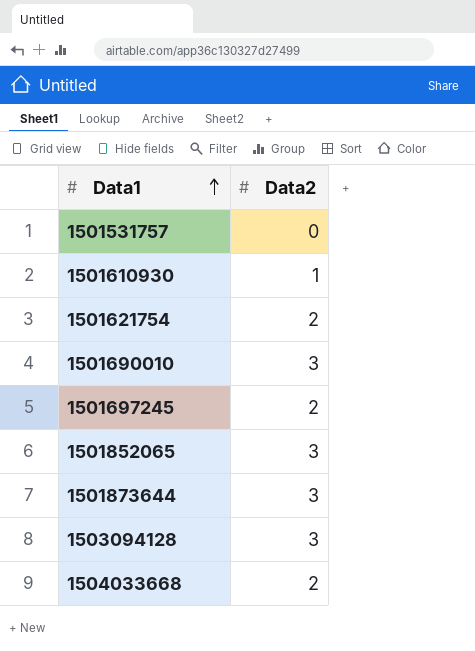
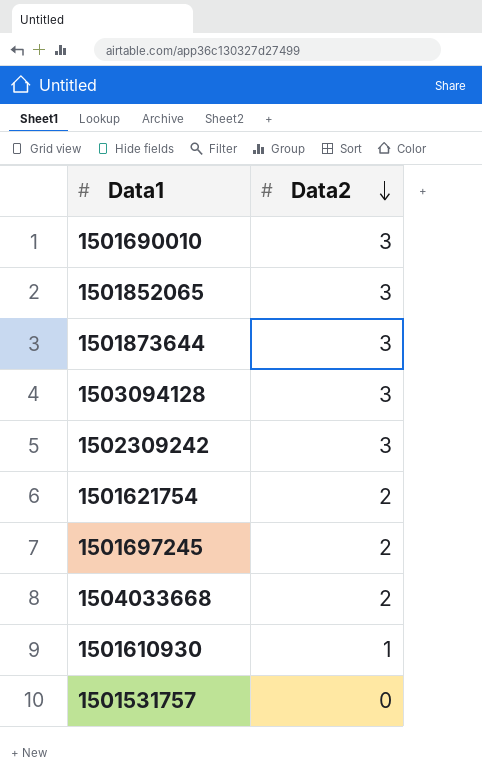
row order: Data1 ascending -> Data2 descending
row 1502309242: none -> 3

